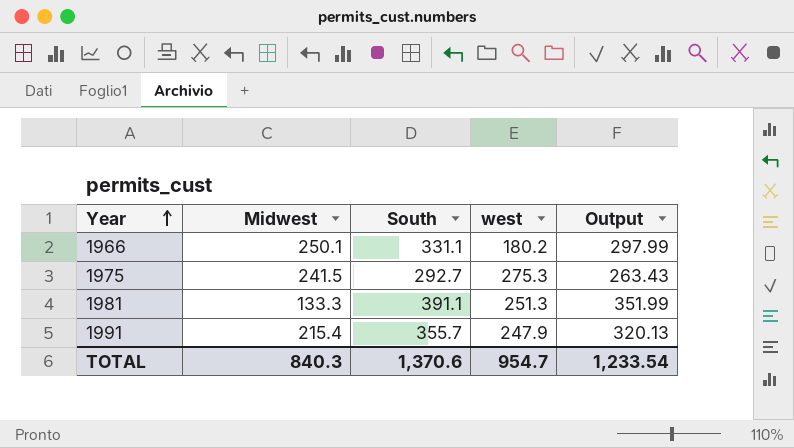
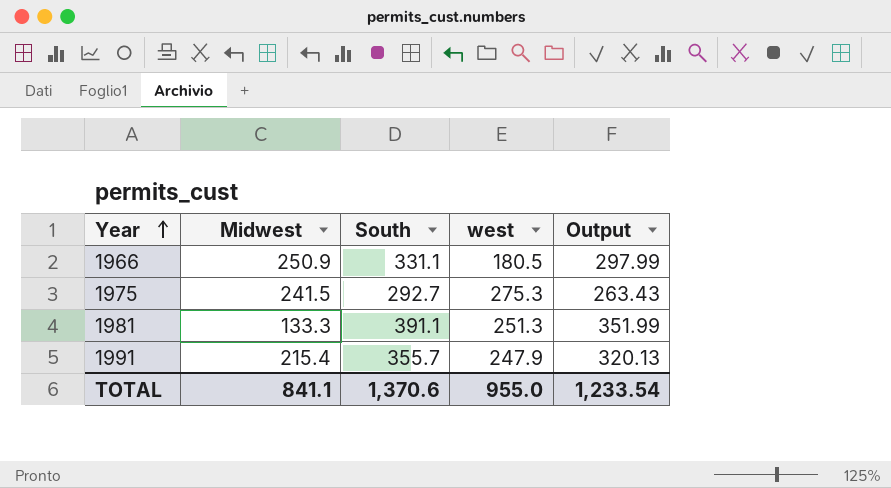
1966 | Midwest: 250.1 -> 250.9
1966 | west: 180.2 -> 180.5
TOTAL | Midwest: 840.3 -> 841.1
TOTAL | west: 954.7 -> 955.0

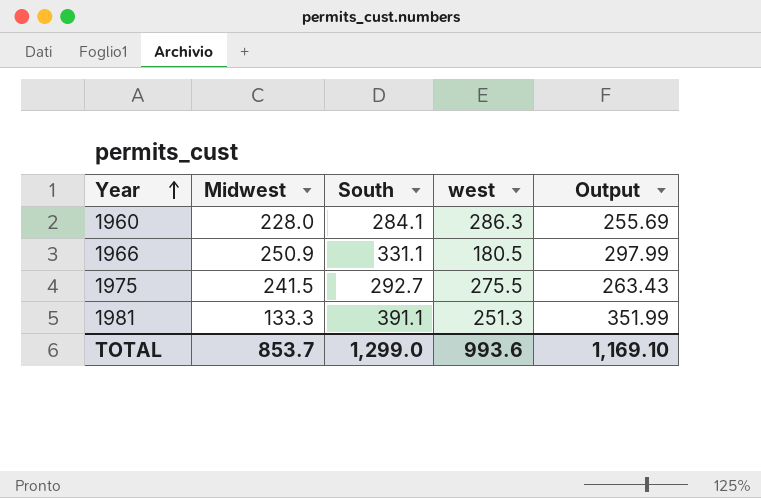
row 1991: 215.4 | 355.7 | 247.9 | 320.13 -> none
row 1960: none -> 228.0 | 284.1 | 286.3 | 255.69
1975 | west: 275.3 -> 275.5
TOTAL | Midwest: 841.1 -> 853.7
TOTAL | South: 1,370.6 -> 1,299.0
TOTAL | west: 955.0 -> 993.6
TOTAL | Output: 1,233.54 -> 1,169.10

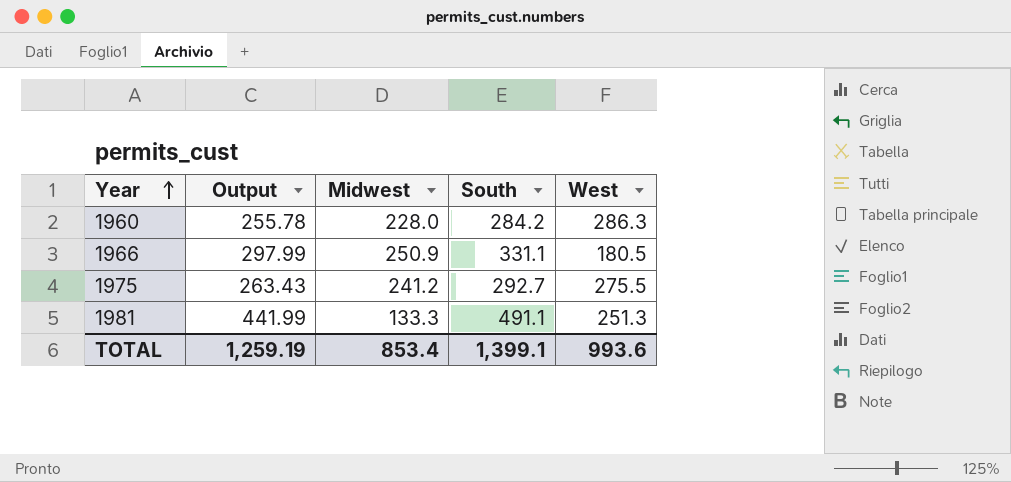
column Output | position: 5 -> 2
column name: west -> West
1960 | Output: 255.69 -> 255.78
1960 | South: 284.1 -> 284.2
1975 | Midwest: 241.5 -> 241.2
1981 | Output: 351.99 -> 441.99
1981 | South: 391.1 -> 491.1
TOTAL | Output: 1,169.10 -> 1,259.19
TOTAL | Midwest: 853.7 -> 853.4
TOTAL | South: 1,299.0 -> 1,399.1

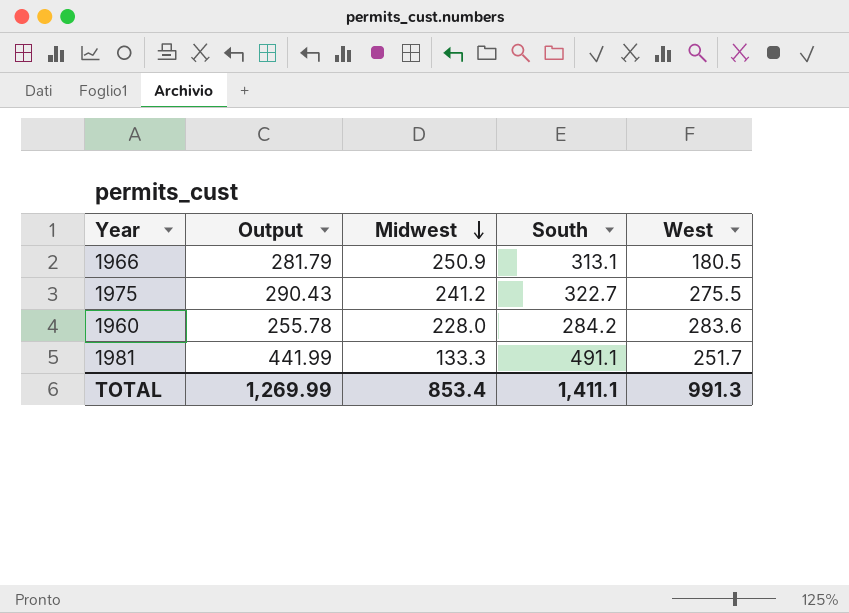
row order: Year ascending -> Midwest descending
1966 | Output: 297.99 -> 281.79
1966 | South: 331.1 -> 313.1
1975 | Output: 263.43 -> 290.43
1975 | South: 292.7 -> 322.7
1960 | West: 286.3 -> 283.6
1981 | West: 251.3 -> 251.7
TOTAL | Output: 1,259.19 -> 1,269.99
TOTAL | South: 1,399.1 -> 1,411.1
TOTAL | West: 993.6 -> 991.3

